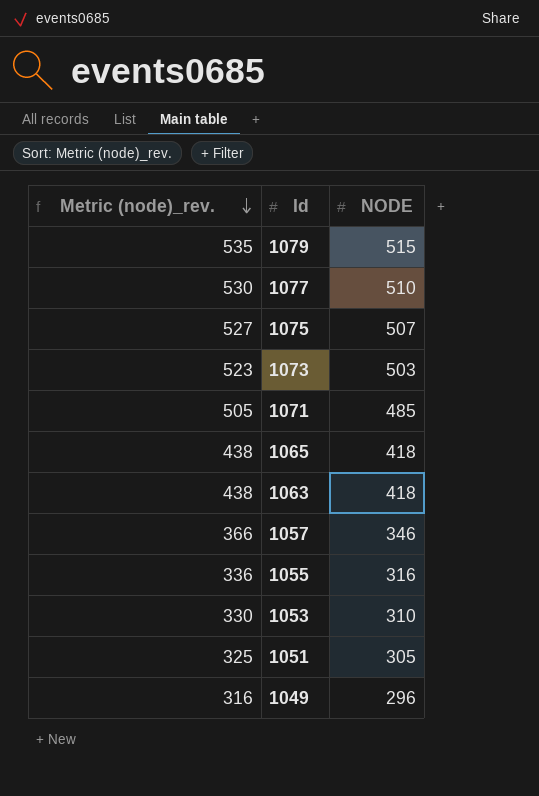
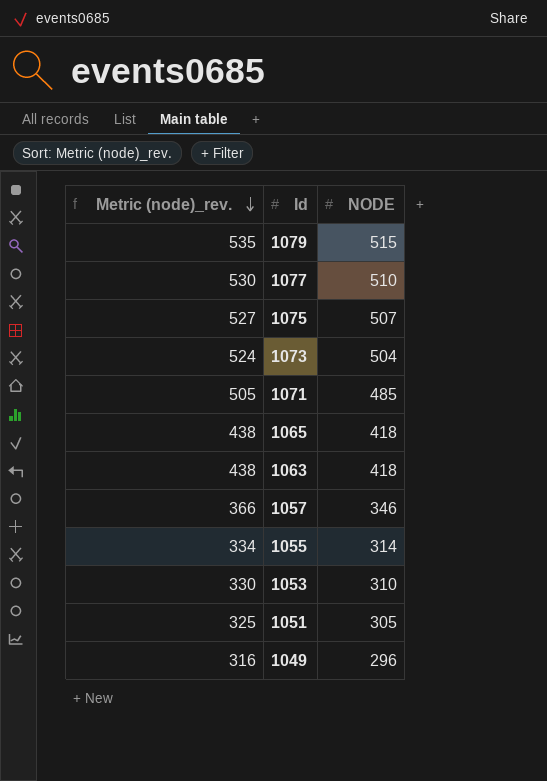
1073 | Metric (node)_rev.: 523 -> 524
1073 | NODE: 503 -> 504
1055 | Metric (node)_rev.: 336 -> 334
1055 | NODE: 316 -> 314

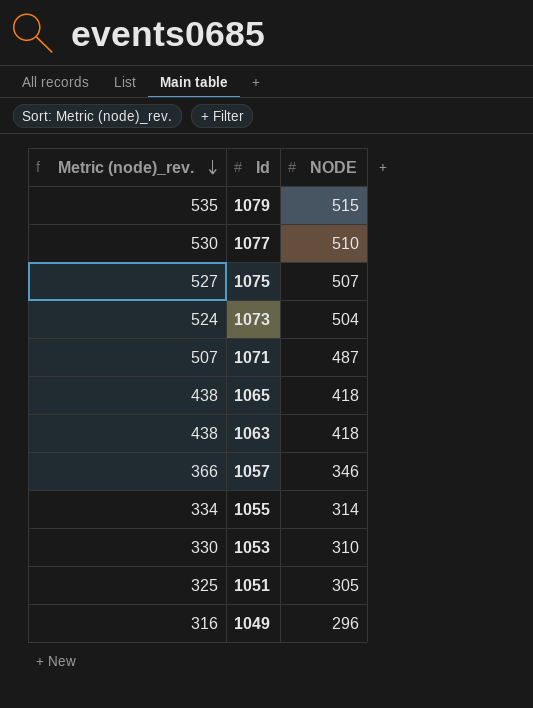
1071 | Metric (node)_rev.: 505 -> 507
1071 | NODE: 485 -> 487

